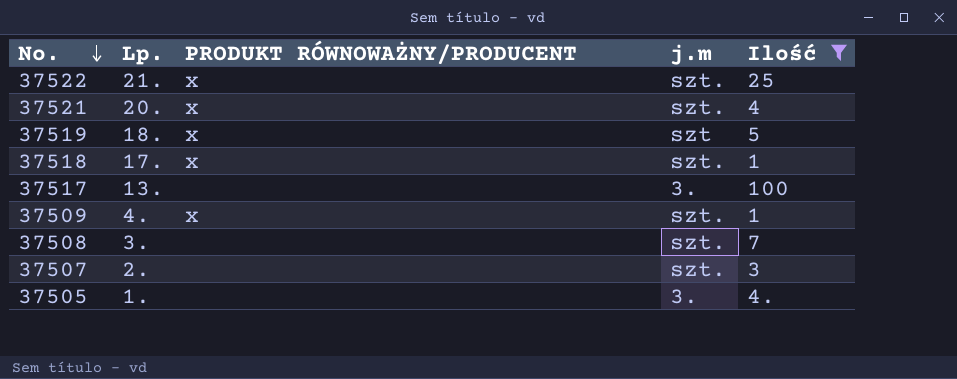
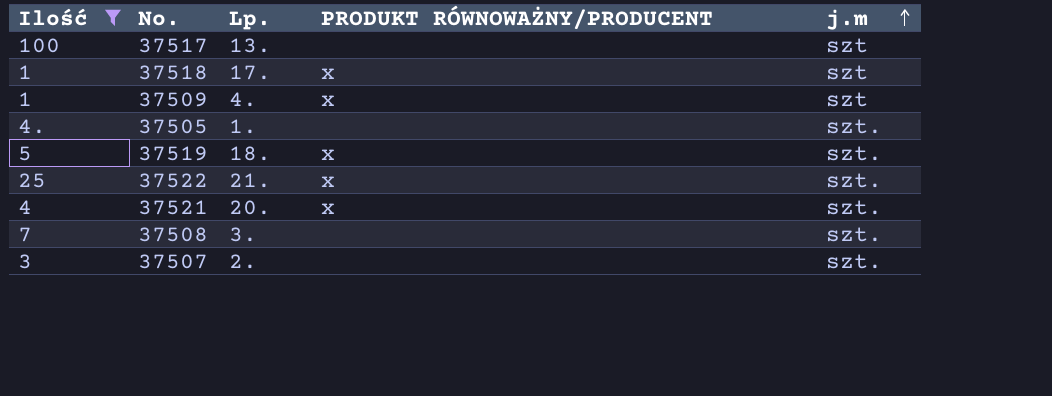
row order: No. descending -> j.m ascending
column Ilość | position: 5 -> 1
37517 | j.m: 3. -> szt
37518 | j.m: szt. -> szt
37509 | j.m: szt. -> szt
37505 | j.m: 3. -> szt.
37519 | j.m: szt -> szt.

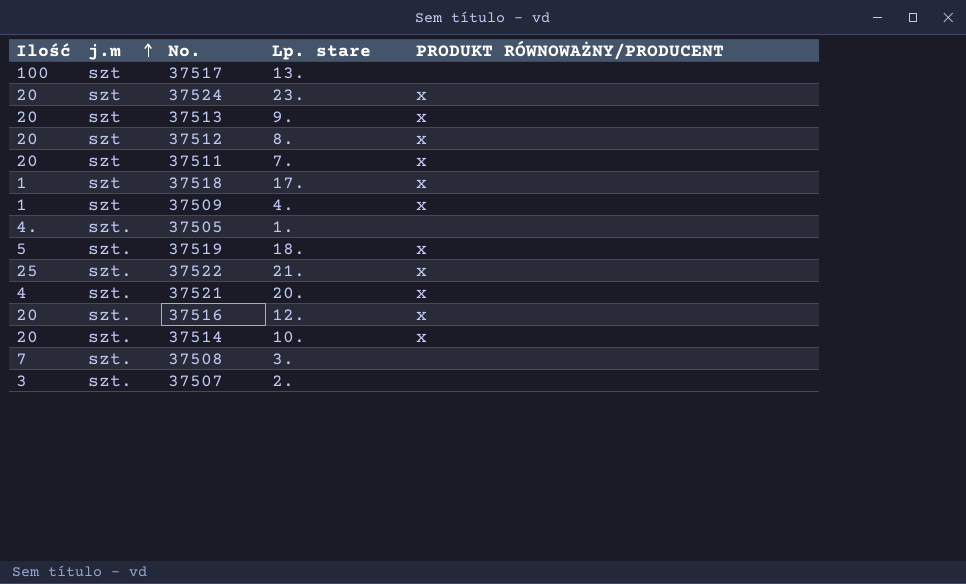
filter: Ilość != 20 -> none
column j.m | position: 5 -> 2
column name: Lp. -> Lp. stare

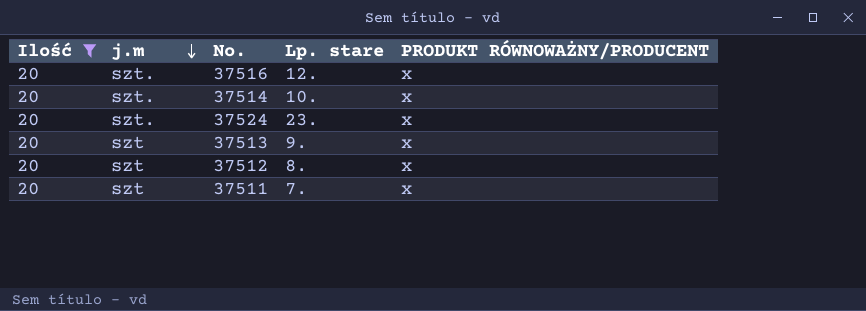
filter: none -> Ilość = 20
row order: j.m ascending -> j.m descending
37524 | j.m: szt -> szt.

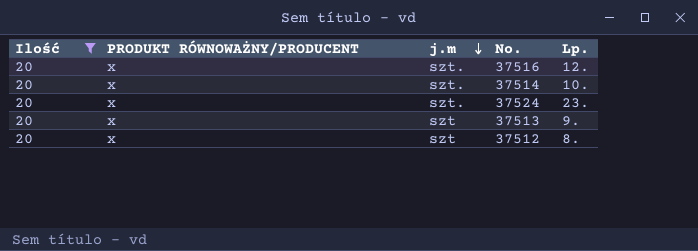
column PRODUKT RÓWNOWAŻNY/PRODUCENT | position: 5 -> 2
column name: Lp. stare -> Lp.
row 37511: 20 | szt | 7. | x -> none

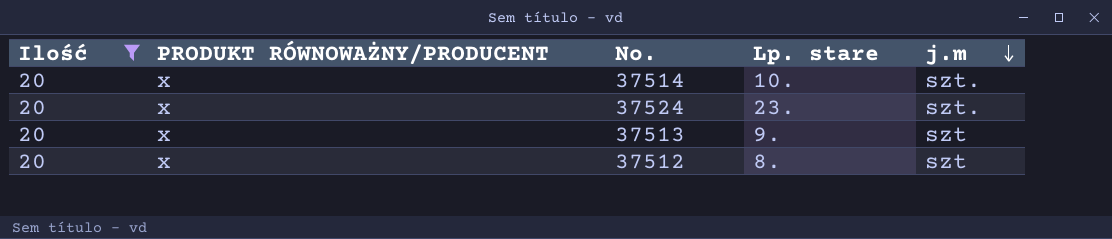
column name: Lp. -> Lp. stare
column j.m | position: 3 -> 5
row 37516: 20 | x | szt. | 12. -> none

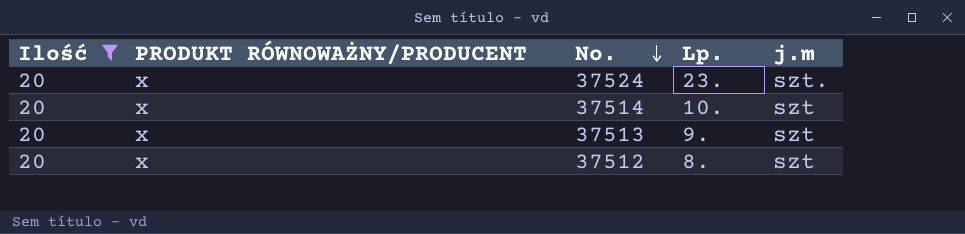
row order: j.m descending -> No. descending
column name: Lp. stare -> Lp.
37514 | j.m: szt. -> szt

